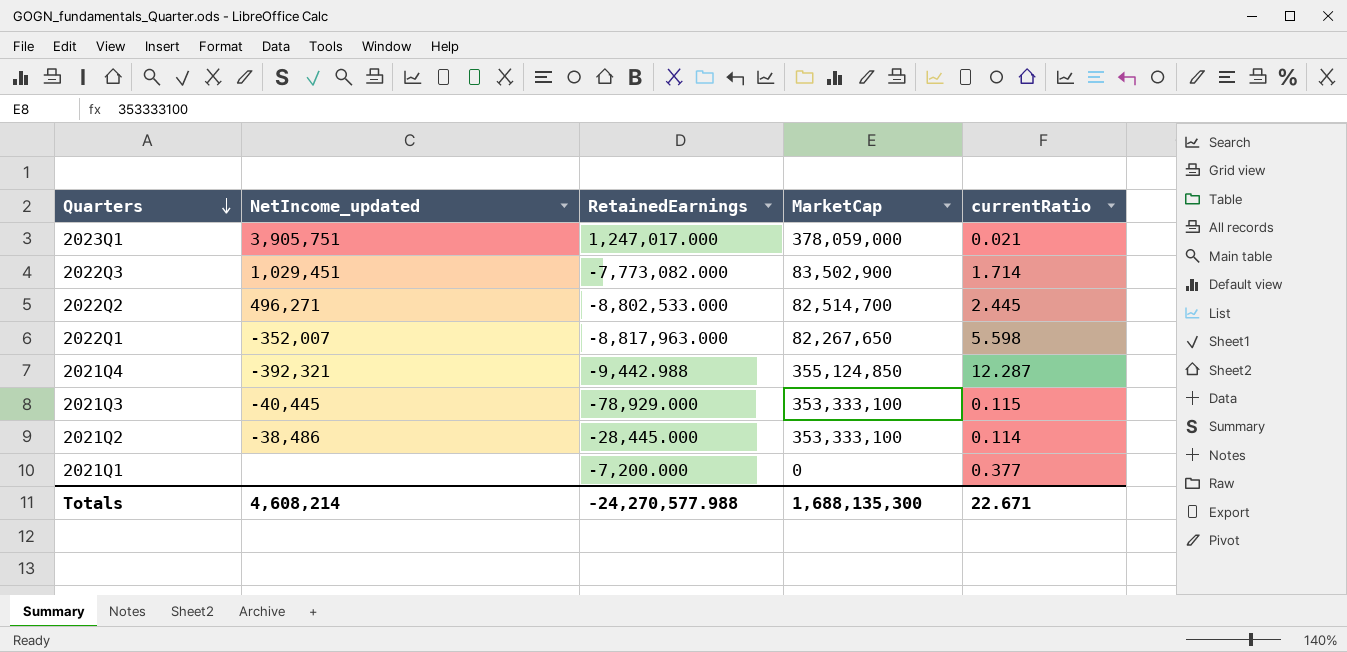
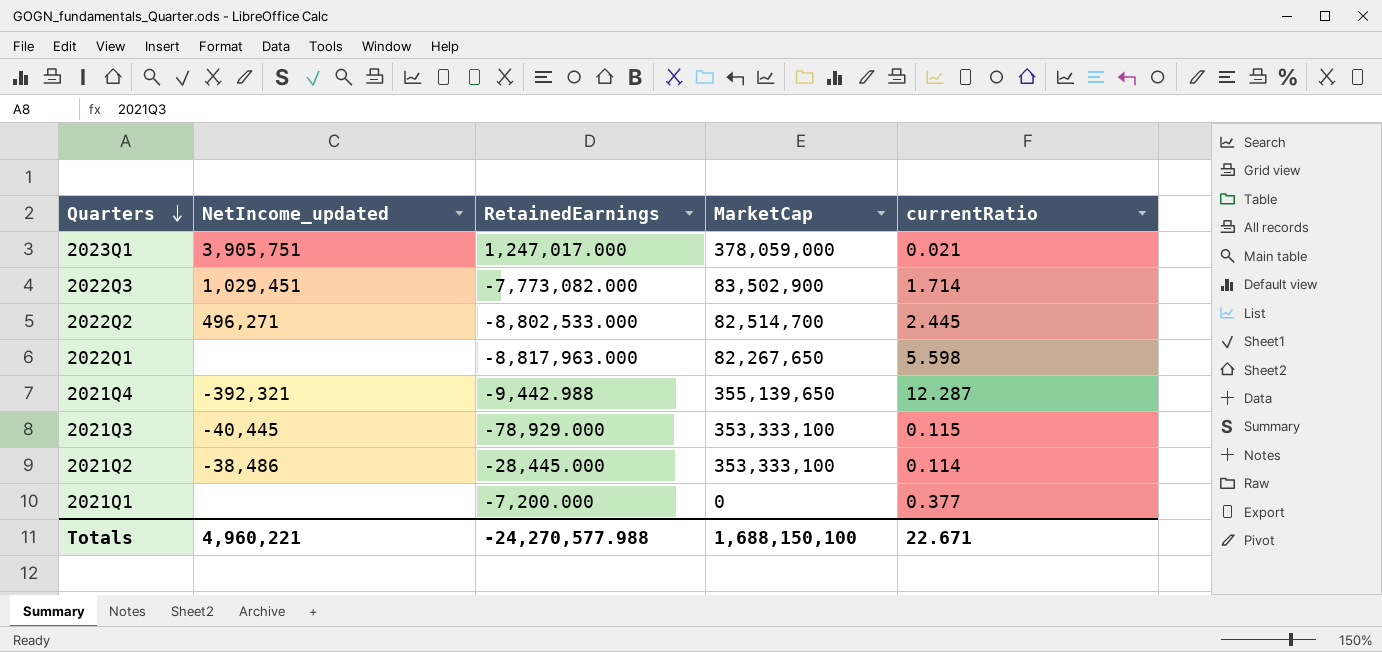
2022Q1 | NetIncome_updated: -352,007 -> none
2021Q4 | MarketCap: 355,124,850 -> 355,139,650
Totals | NetIncome_updated: 4,608,214 -> 4,960,221
Totals | MarketCap: 1,688,135,300 -> 1,688,150,100

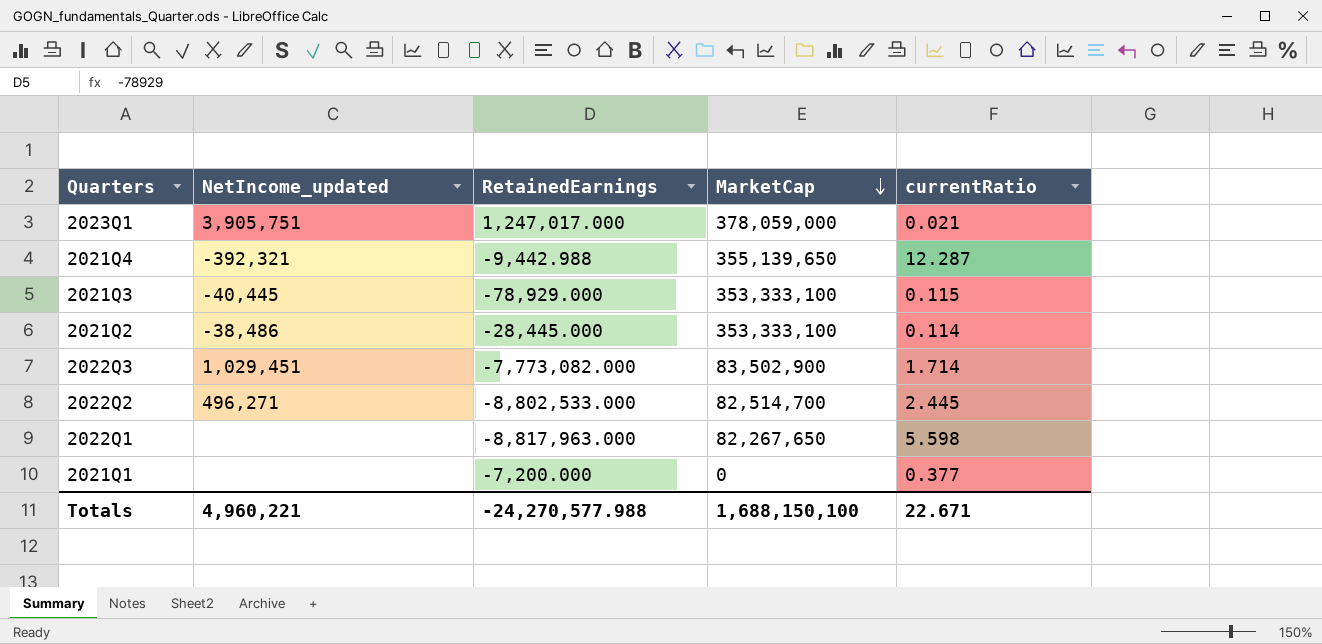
row order: Quarters descending -> MarketCap descending

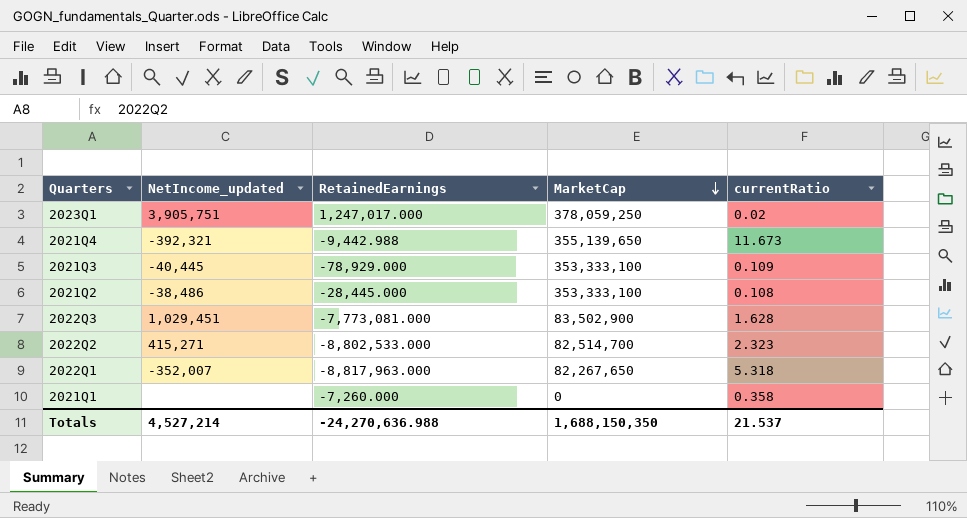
2023Q1 | MarketCap: 378,059,000 -> 378,059,250
2023Q1 | currentRatio: 0.021 -> 0.02
2021Q4 | currentRatio: 12.287 -> 11.673
2021Q3 | currentRatio: 0.115 -> 0.109
2021Q2 | currentRatio: 0.114 -> 0.108
2022Q3 | RetainedEarnings: -7,773,082.000 -> -7,773,081.000
2022Q3 | currentRatio: 1.714 -> 1.628
2022Q2 | NetIncome_updated: 496,271 -> 415,271
2022Q2 | currentRatio: 2.445 -> 2.323
2022Q1 | NetIncome_updated: none -> -352,007
2022Q1 | currentRatio: 5.598 -> 5.318
2021Q1 | RetainedEarnings: -7,200.000 -> -7,260.000
2021Q1 | currentRatio: 0.377 -> 0.358
Totals | NetIncome_updated: 4,960,221 -> 4,527,214
Totals | RetainedEarnings: -24,270,577.988 -> -24,270,636.988
Totals | MarketCap: 1,688,150,100 -> 1,688,150,350
Totals | currentRatio: 22.671 -> 21.537

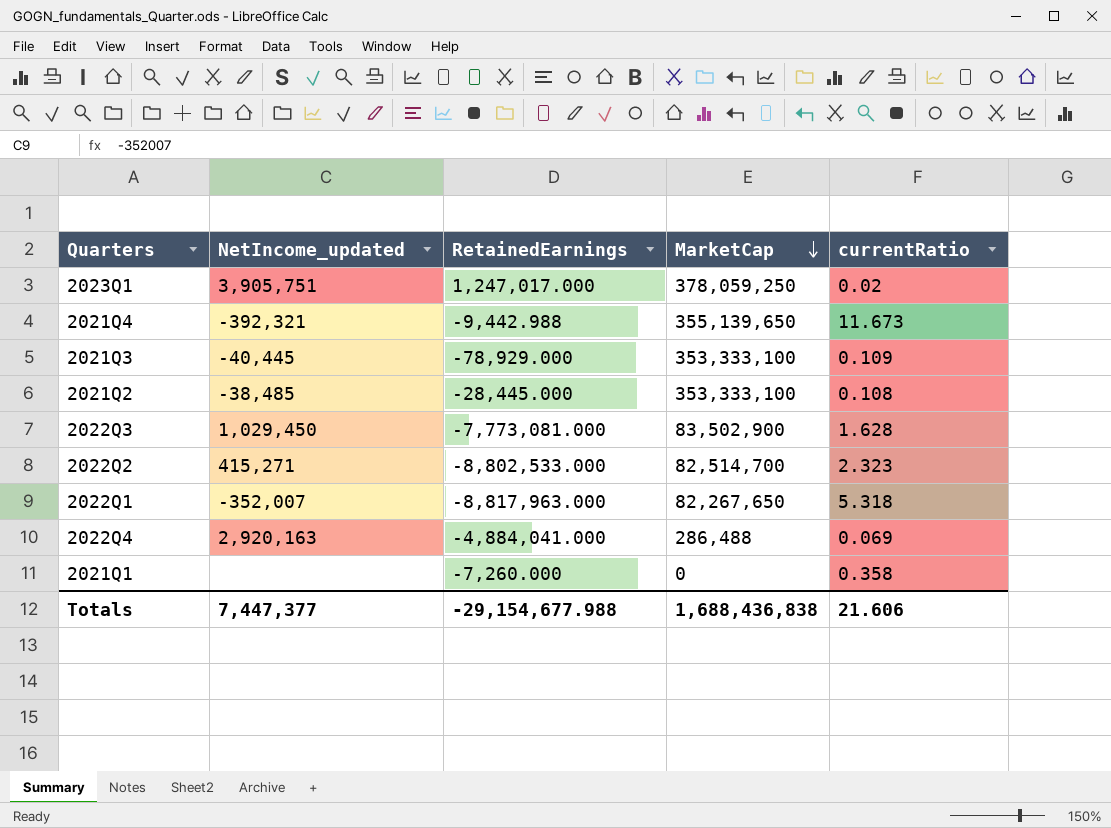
2021Q2 | NetIncome_updated: -38,486 -> -38,485
2022Q3 | NetIncome_updated: 1,029,451 -> 1,029,450
row 2022Q4: none -> 2,920,163 | -4,884,041.000 | 286,488 | 0.069
Totals | NetIncome_updated: 4,527,214 -> 7,447,377
Totals | RetainedEarnings: -24,270,636.988 -> -29,154,677.988
Totals | MarketCap: 1,688,150,350 -> 1,688,436,838
Totals | currentRatio: 21.537 -> 21.606

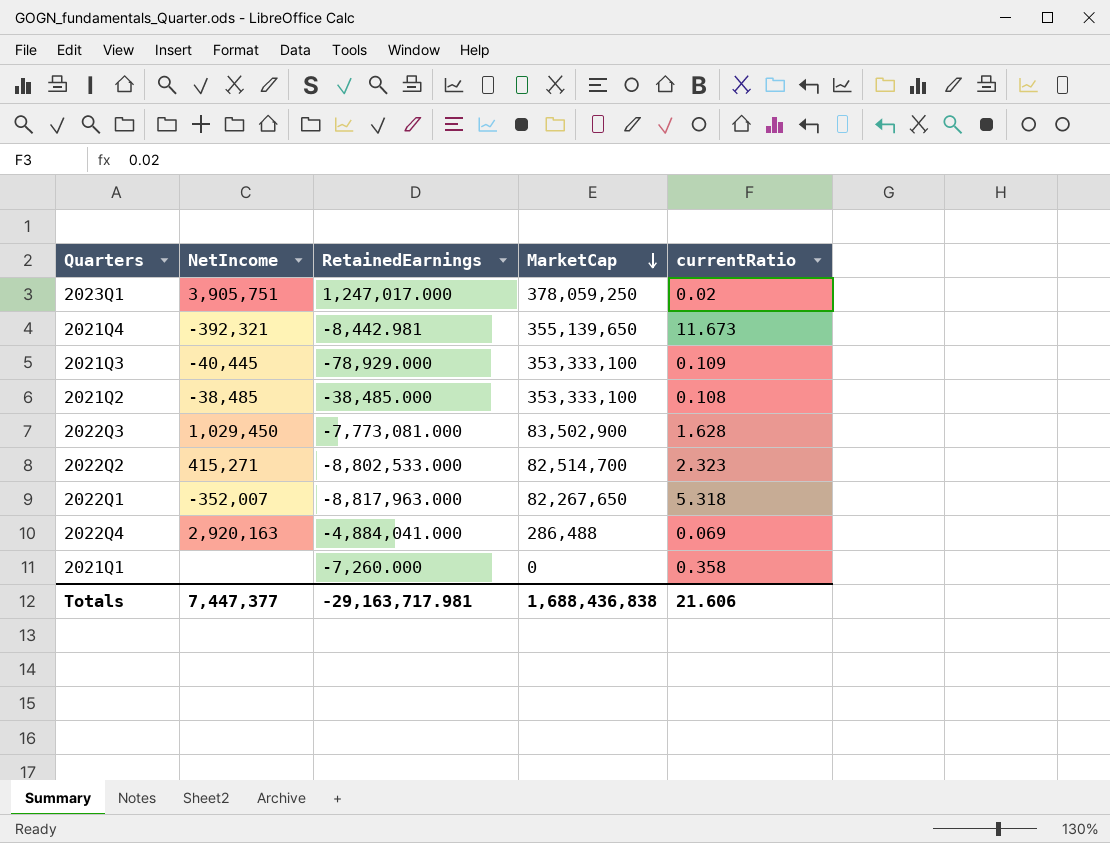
column name: NetIncome_updated -> NetIncome
2021Q4 | RetainedEarnings: -9,442.988 -> -8,442.981
2021Q2 | RetainedEarnings: -28,445.000 -> -38,485.000
Totals | RetainedEarnings: -29,154,677.988 -> -29,163,717.981

